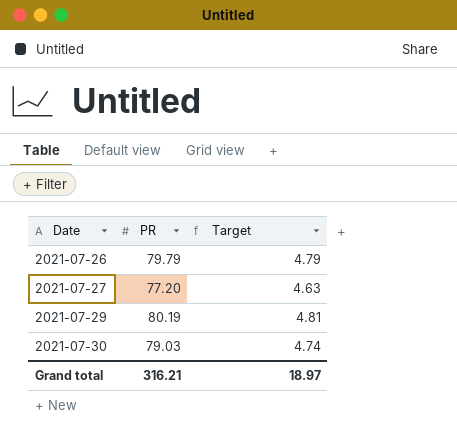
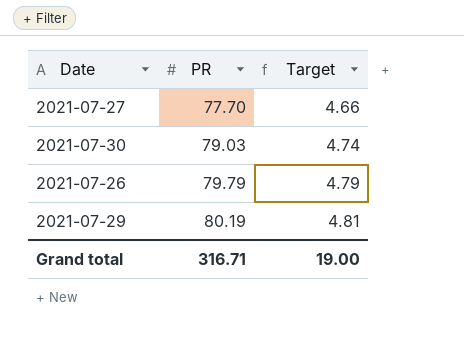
row order: Date ascending -> PR ascending
2021-07-27 | PR: 77.20 -> 77.70
2021-07-27 | Target: 4.63 -> 4.66
Grand total | PR: 316.21 -> 316.71
Grand total | Target: 18.97 -> 19.00

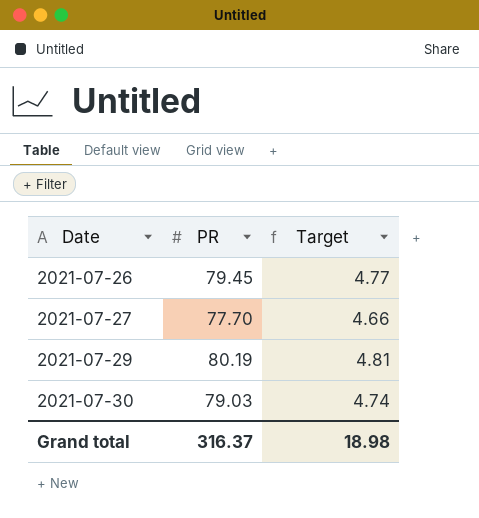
row order: PR ascending -> Date ascending
2021-07-26 | PR: 79.79 -> 79.45
2021-07-26 | Target: 4.79 -> 4.77
Grand total | PR: 316.71 -> 316.37
Grand total | Target: 19.00 -> 18.98

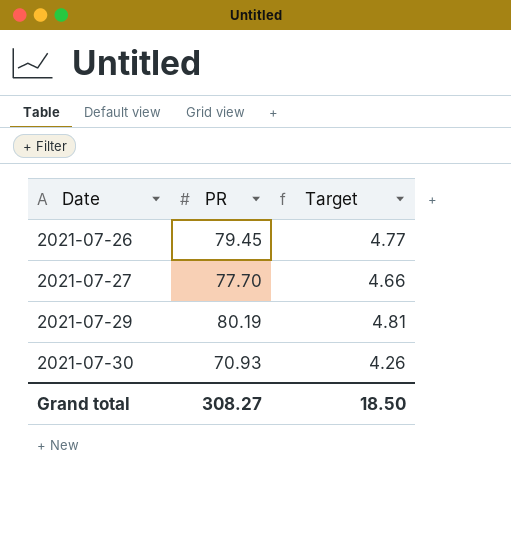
2021-07-30 | PR: 79.03 -> 70.93
2021-07-30 | Target: 4.74 -> 4.26
Grand total | PR: 316.37 -> 308.27
Grand total | Target: 18.98 -> 18.50

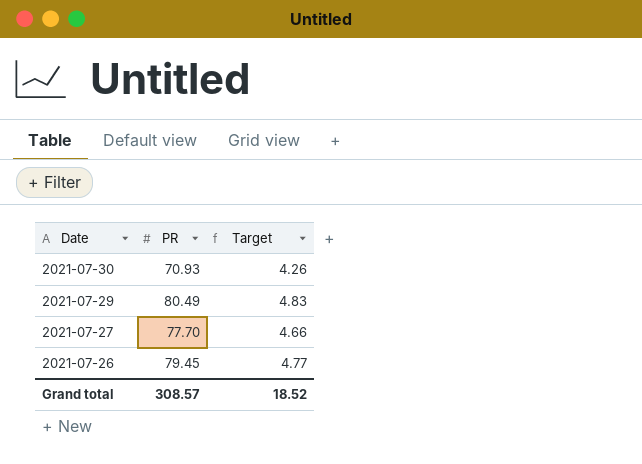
row order: Date ascending -> Date descending
2021-07-29 | PR: 80.19 -> 80.49
2021-07-29 | Target: 4.81 -> 4.83
Grand total | PR: 308.27 -> 308.57
Grand total | Target: 18.50 -> 18.52

